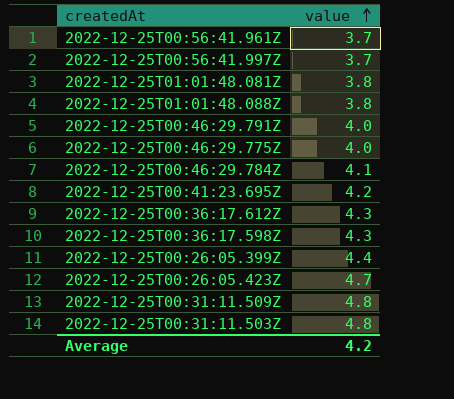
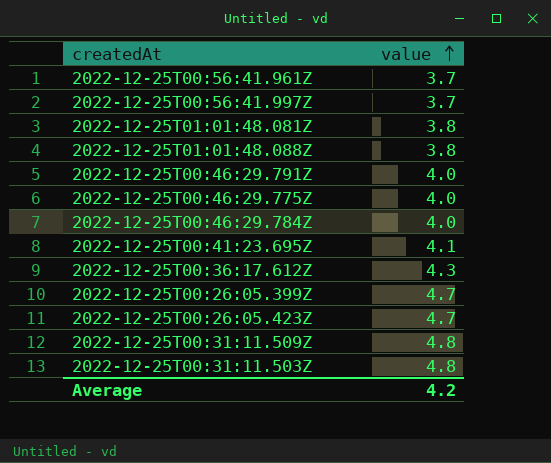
row 2022-12-25T00:36:17.598Z: 4.3 -> none
2022-12-25T00:46:29.784Z | value: 4.1 -> 4.0
2022-12-25T00:41:23.695Z | value: 4.2 -> 4.1
2022-12-25T00:26:05.399Z | value: 4.4 -> 4.7

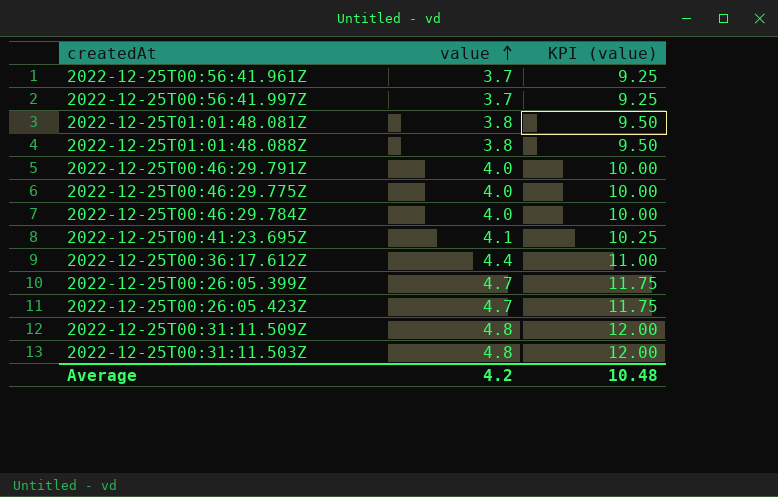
column KPI (value) | formula: none -> [value] * 2.5
2022-12-25T00:36:17.612Z | value: 4.3 -> 4.4

